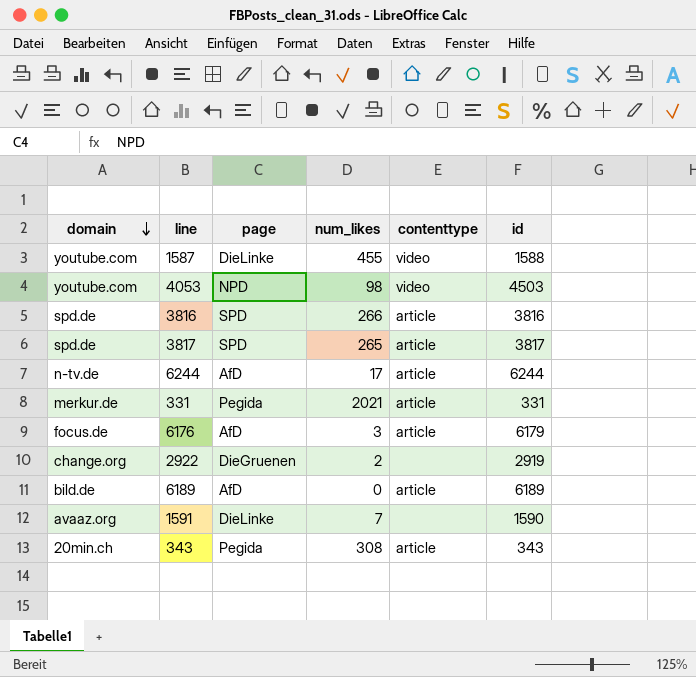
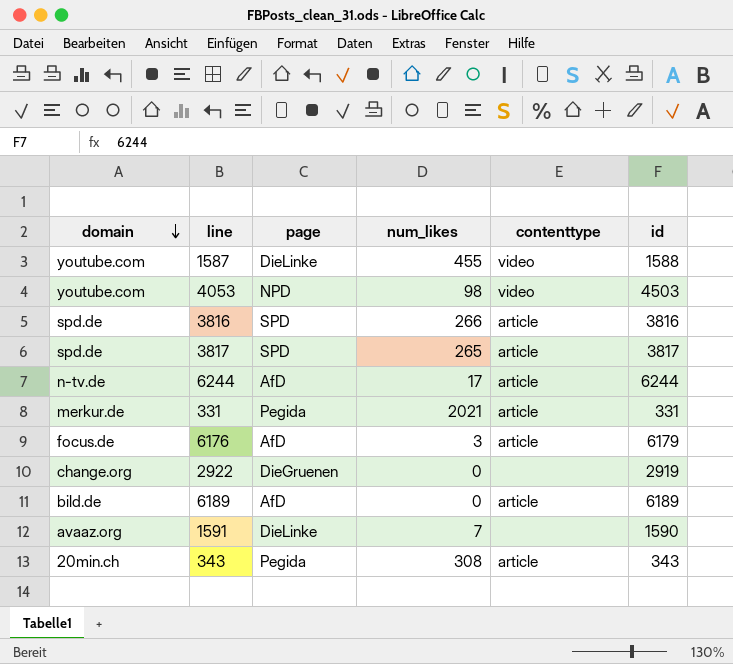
2922 | num_likes: 2 -> 0

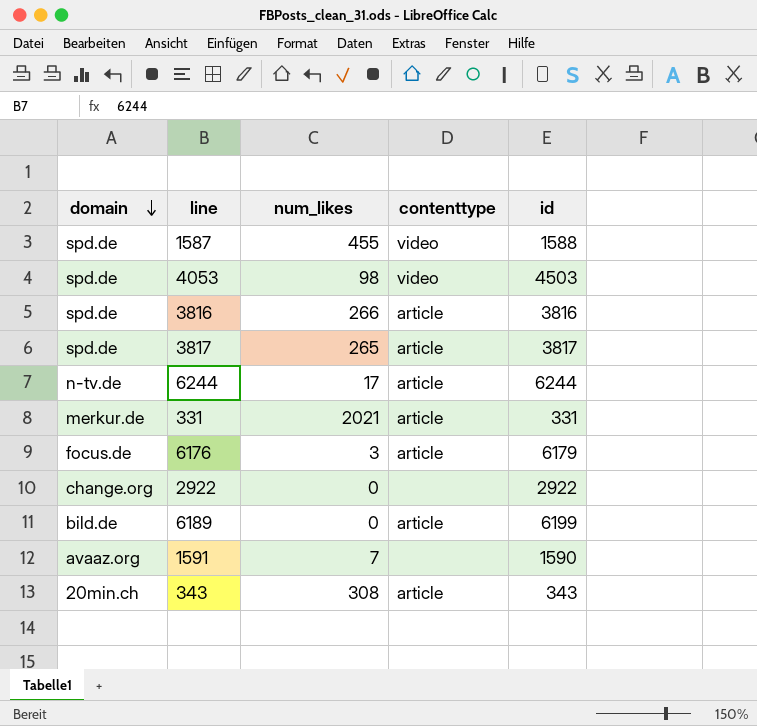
column page | position: 3 -> none
1587 | domain: youtube.com -> spd.de
4053 | domain: youtube.com -> spd.de
2922 | id: 2919 -> 2922
6189 | id: 6189 -> 6199

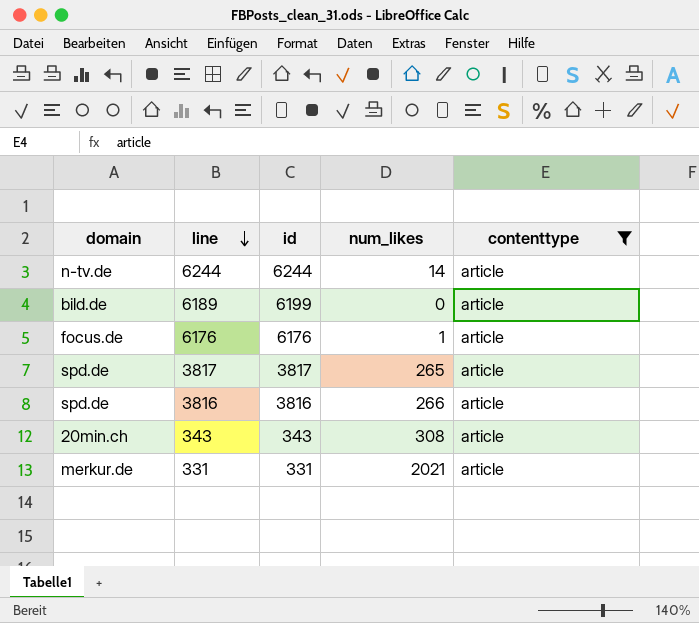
filter: none -> contenttype = article
row order: domain descending -> line descending
column id | position: 5 -> 3
6244 | num_likes: 17 -> 14
6176 | id: 6179 -> 6176
6176 | num_likes: 3 -> 1

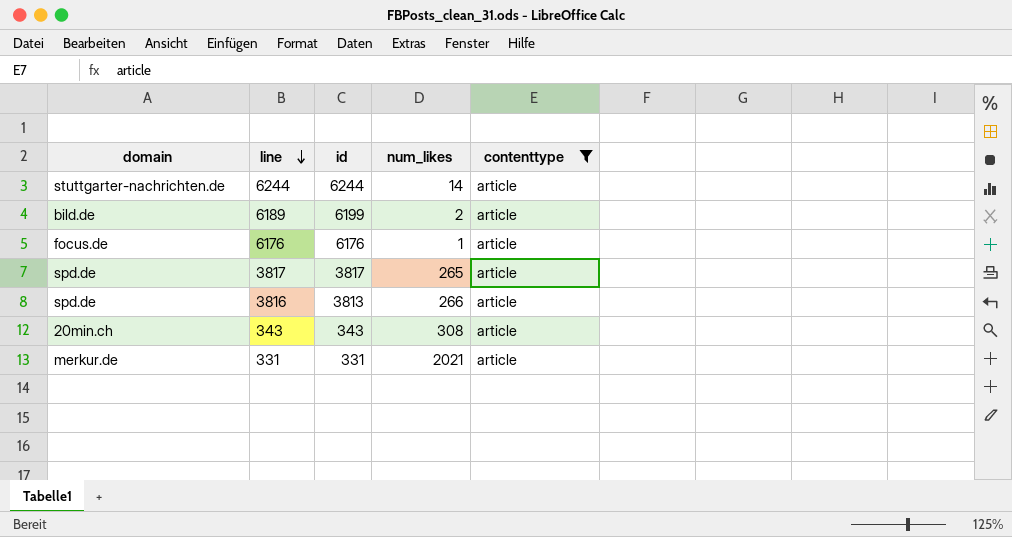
6244 | domain: n-tv.de -> stuttgarter-nachrichten.de
6189 | num_likes: 0 -> 2
3816 | id: 3816 -> 3813

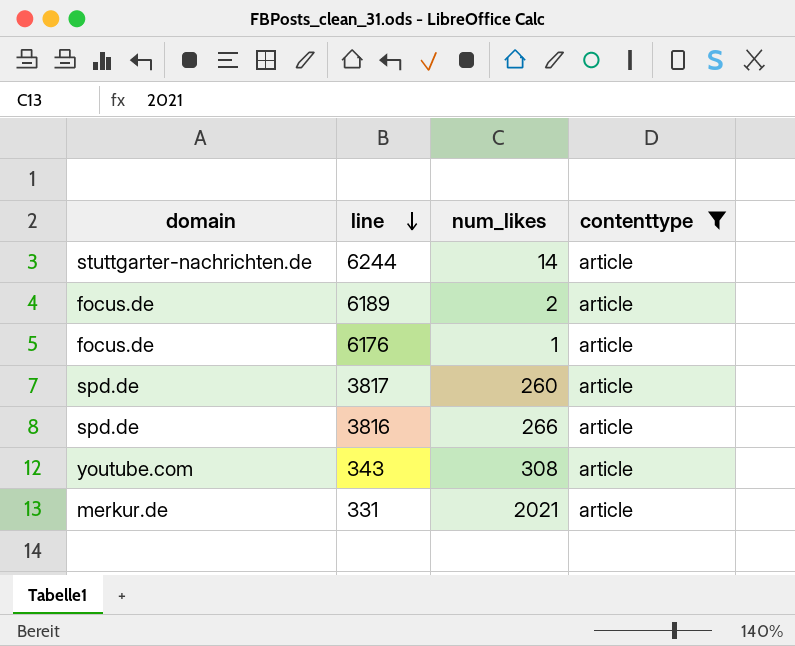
column id | position: 3 -> none
6189 | domain: bild.de -> focus.de
3817 | num_likes: 265 -> 260
343 | domain: 20min.ch -> youtube.com

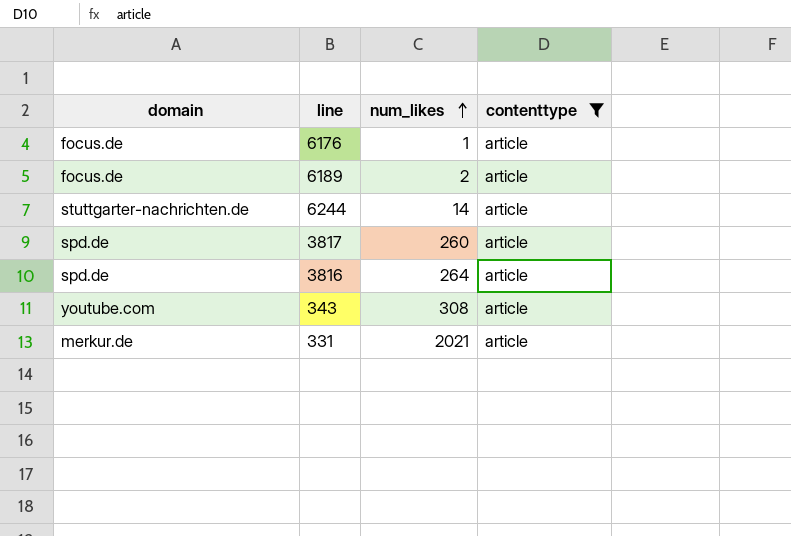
row order: line descending -> num_likes ascending
3816 | num_likes: 266 -> 264

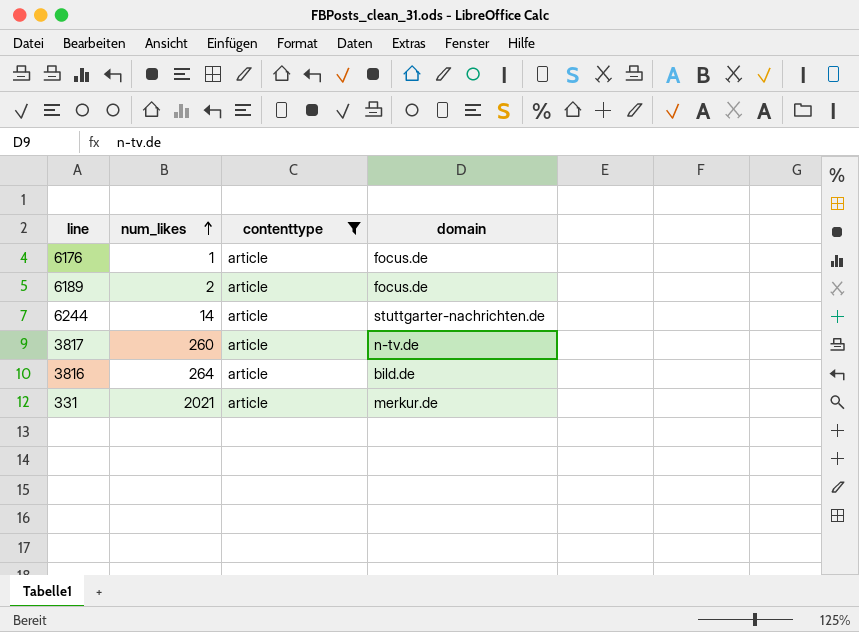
column domain | position: 1 -> 4
row 343: youtube.com | 308 | article -> none
3817 | domain: spd.de -> n-tv.de
3816 | domain: spd.de -> bild.de

